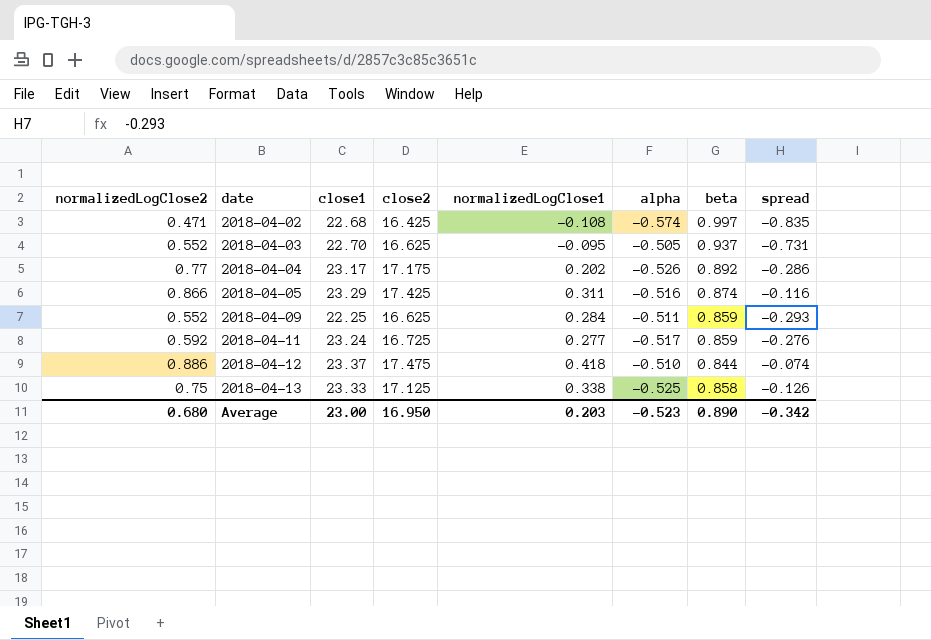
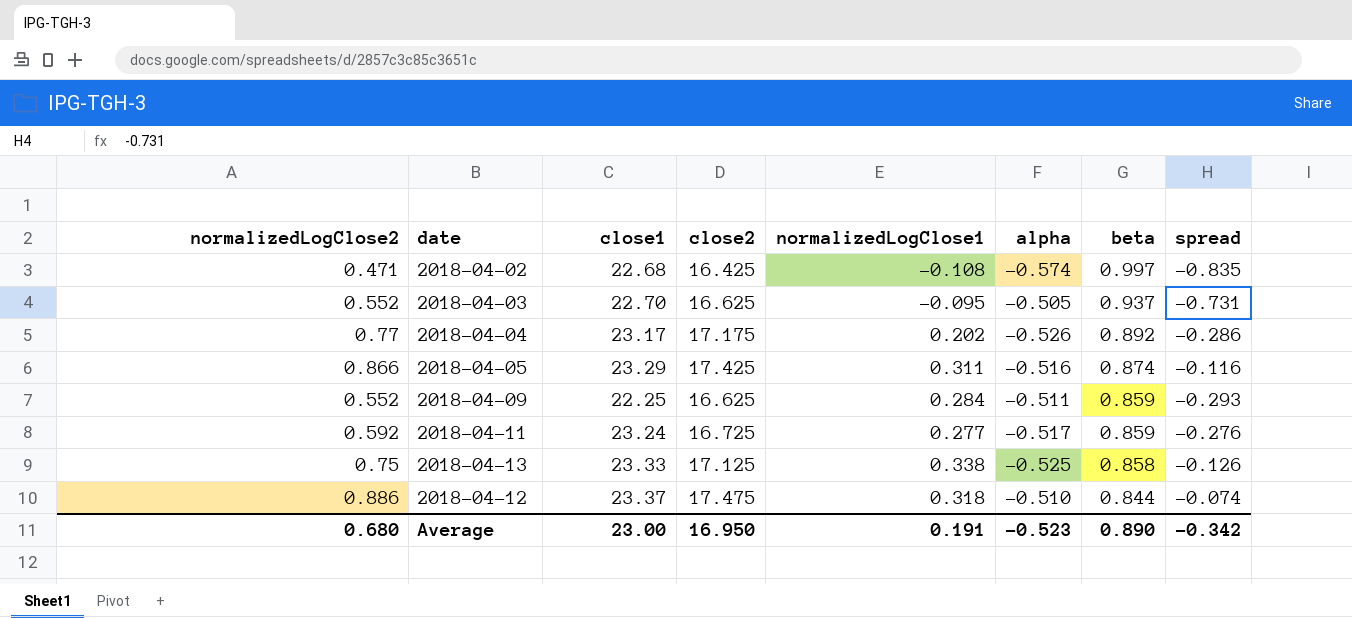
row order: date ascending -> beta descending
2018-04-12 | normalizedLogClose1: 0.418 -> 0.318
Average | normalizedLogClose1: 0.203 -> 0.191

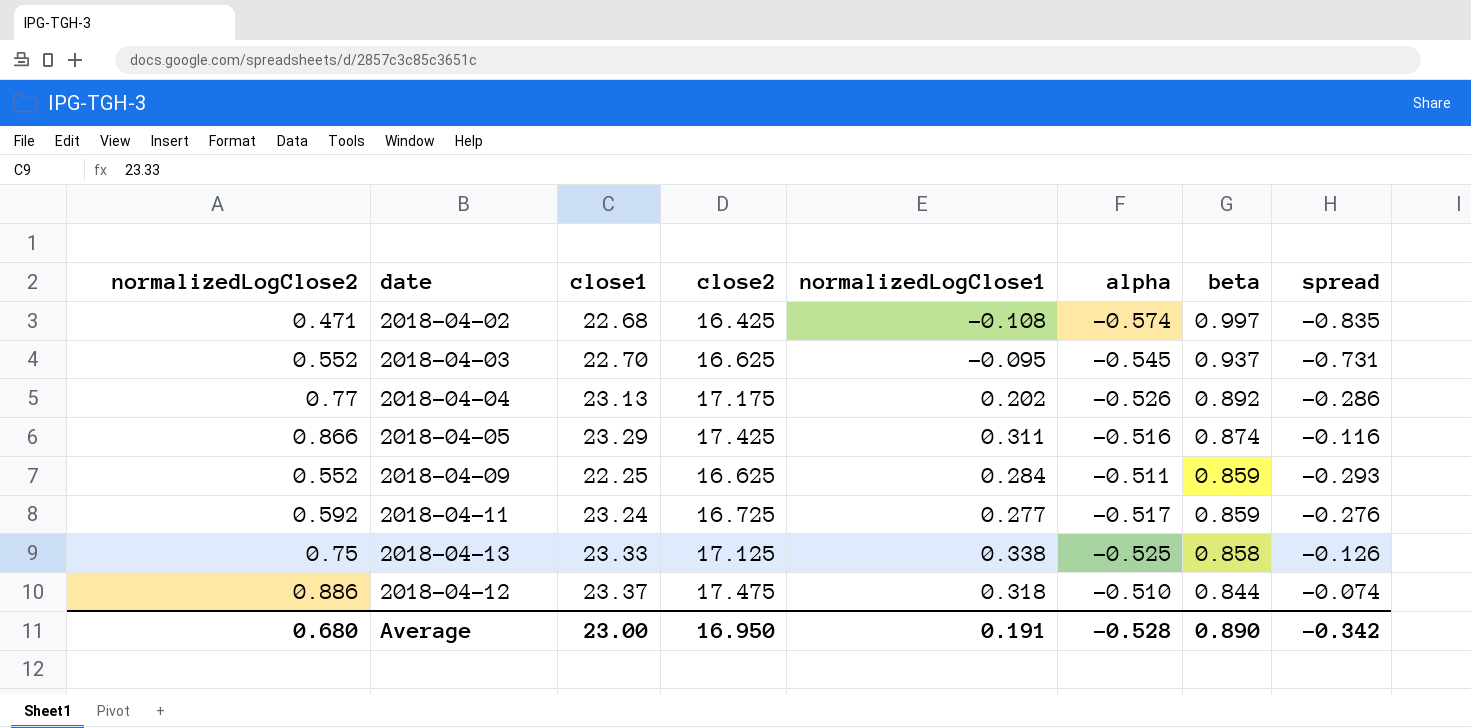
2018-04-03 | alpha: -0.505 -> -0.545
2018-04-04 | close1: 23.17 -> 23.13
Average | alpha: -0.523 -> -0.528

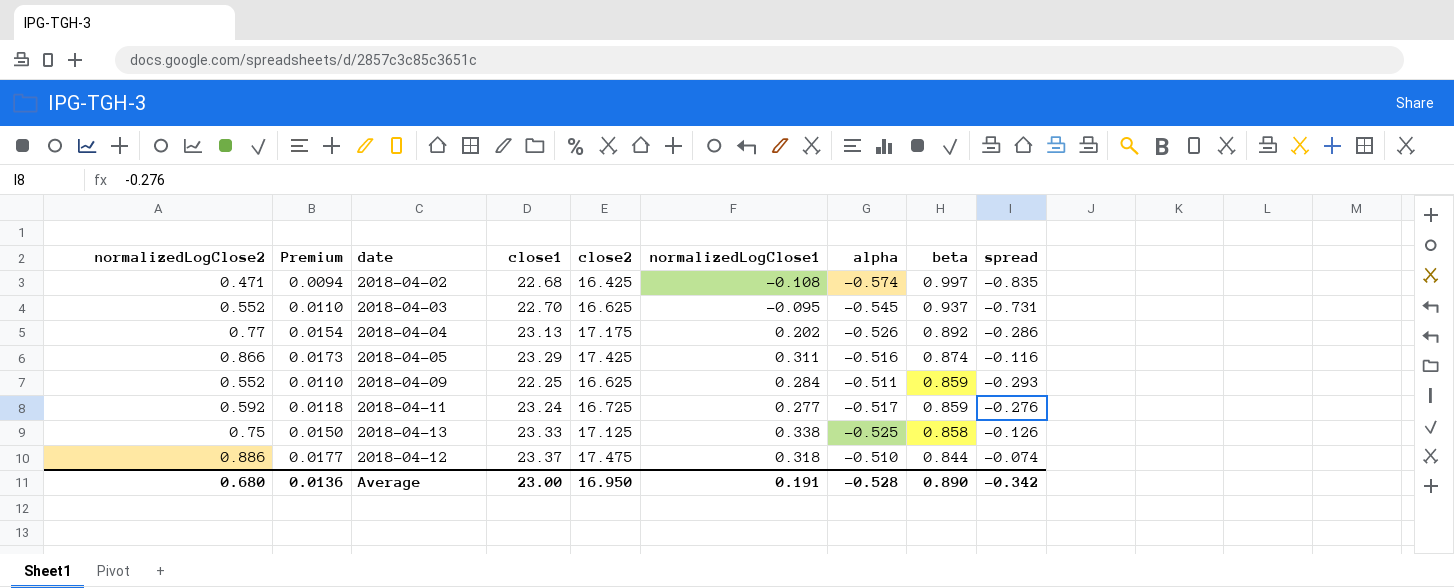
column Premium | formula: none -> [normalizedLogClose2] * 0.02

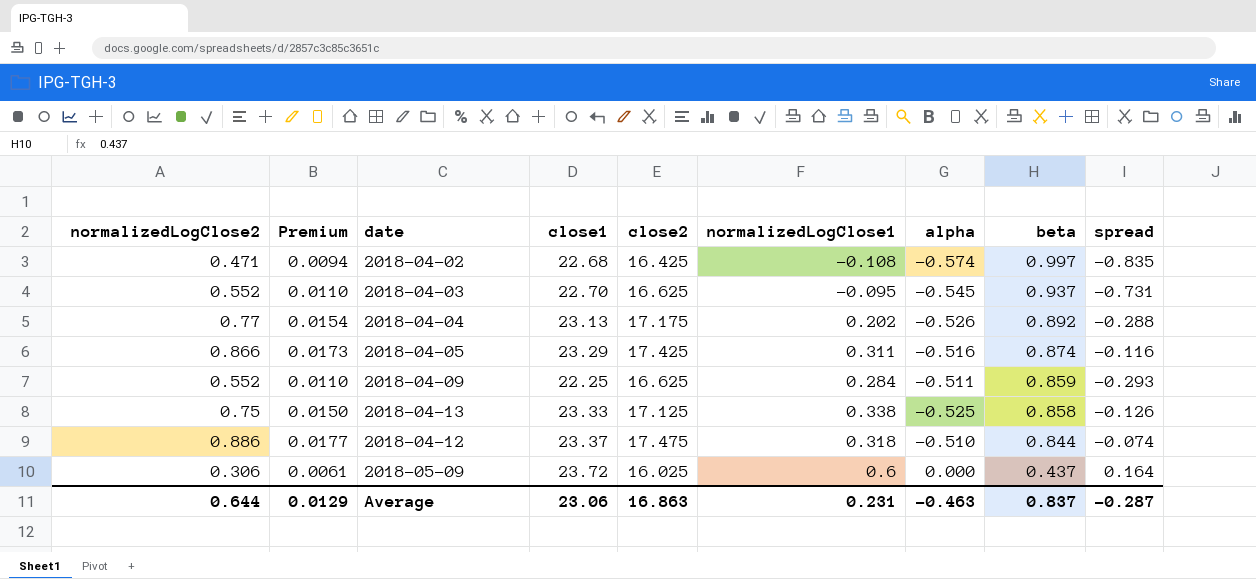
row 2018-04-11: 0.592 | 0.0118 | 23.24 | 16.725 | 0.277 | -0.517 | 0.859 | -0.276 -> none
2018-04-04 | spread: -0.286 -> -0.288
row 2018-05-09: none -> 0.306 | 0.0061 | 23.72 | 16.025 | 0.6 | 0.000 | 0.437 | 0.164
Average | normalizedLogClose2: 0.680 -> 0.644
Average | Premium: 0.0136 -> 0.0129
Average | close1: 23.00 -> 23.06
Average | close2: 16.950 -> 16.863
Average | normalizedLogClose1: 0.191 -> 0.231
Average | alpha: -0.528 -> -0.463
Average | beta: 0.890 -> 0.837
Average | spread: -0.342 -> -0.287

